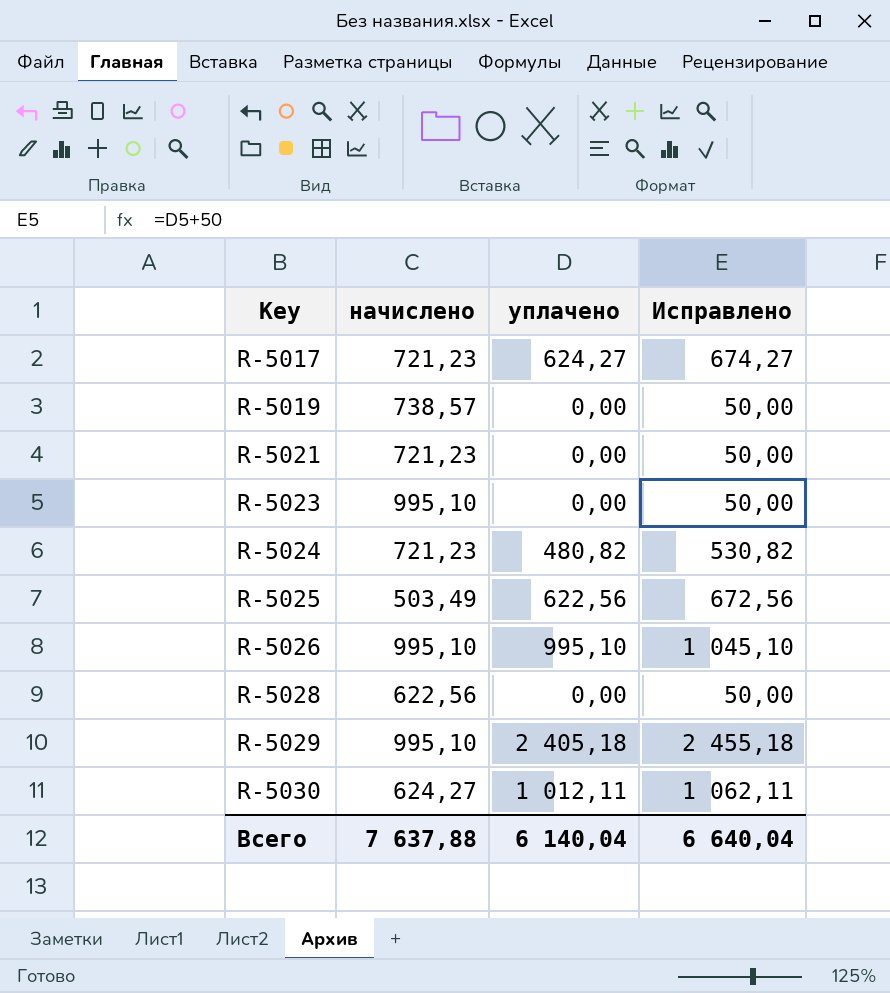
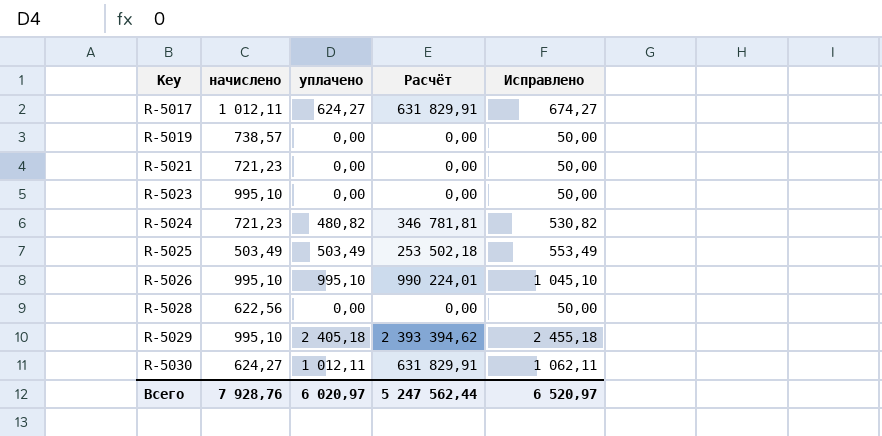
column Расчёт | formula: none -> [начислено] * [уплачено]
R-5017 | начислено: 721,23 -> 1 012,11
R-5025 | уплачено: 622,56 -> 503,49
R-5025 | Исправлено: 672,56 -> 553,49
Всего | начислено: 7 637,88 -> 7 928,76
Всего | уплачено: 6 140,04 -> 6 020,97
Всего | Исправлено: 6 640,04 -> 6 520,97

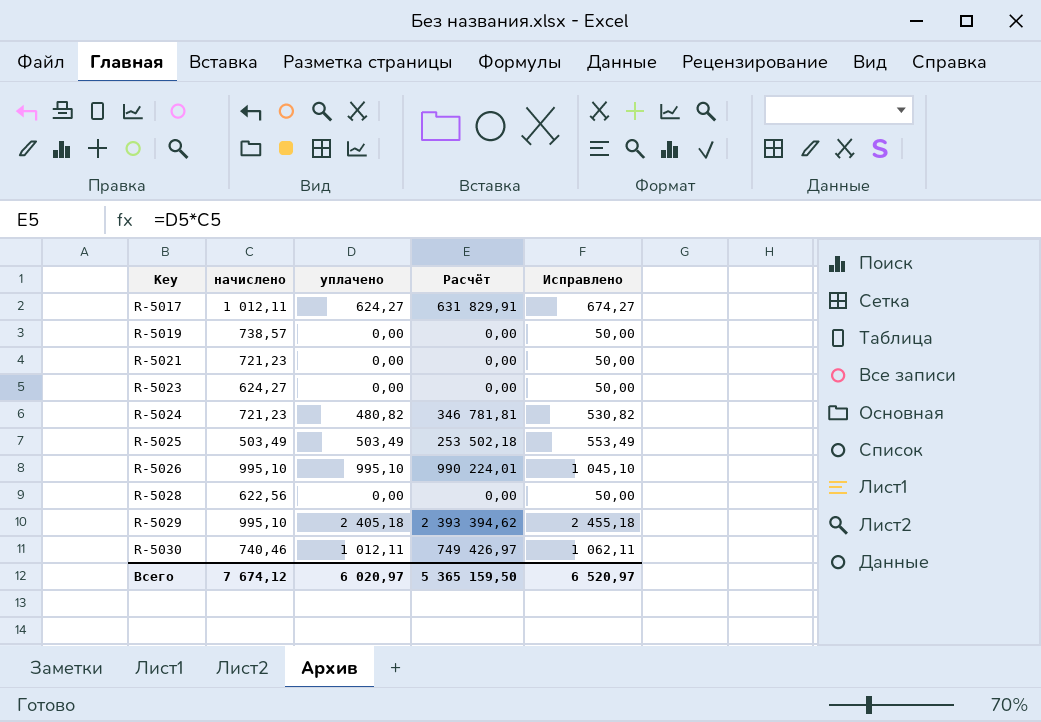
R-5023 | начислено: 995,10 -> 624,27
R-5030 | начислено: 624,27 -> 740,46
R-5030 | Расчёт: 631 829,91 -> 749 426,97
Всего | начислено: 7 928,76 -> 7 674,12
Всего | Расчёт: 5 247 562,44 -> 5 365 159,50

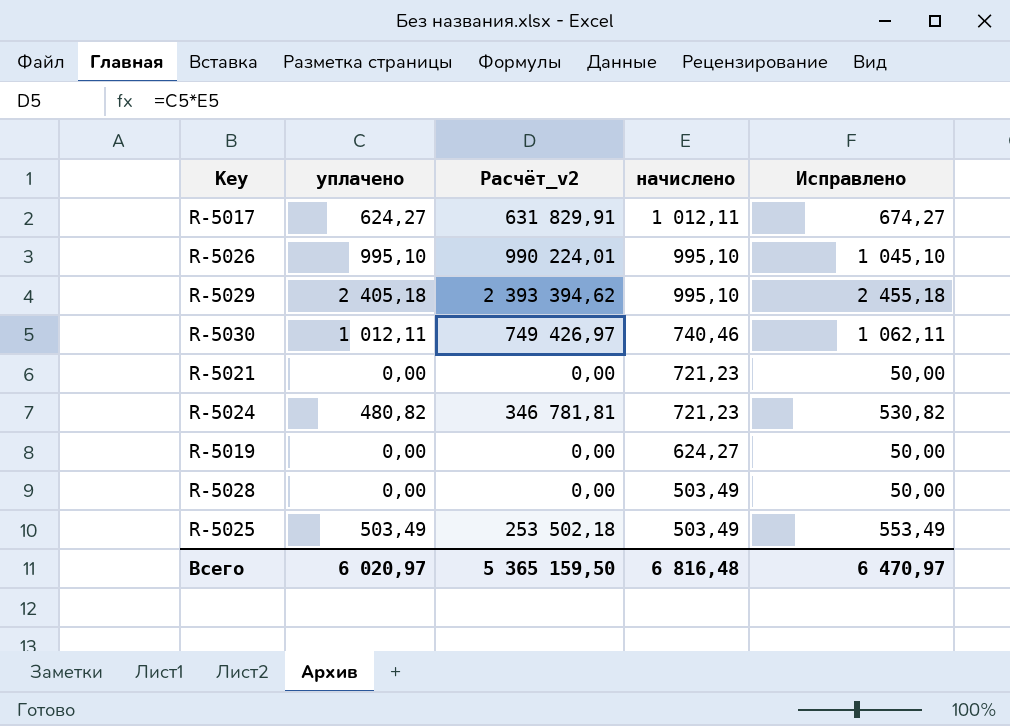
row order: Key ascending -> начислено descending
column name: Расчёт -> Расчёт_v2
column начислено | position: 2 -> 4
row R-5023: 624,27 | 0,00 | 0,00 | 50,00 -> none
R-5019 | начислено: 738,57 -> 624,27
R-5028 | начислено: 622,56 -> 503,49
Всего | начислено: 7 674,12 -> 6 816,48
Всего | Исправлено: 6 520,97 -> 6 470,97

